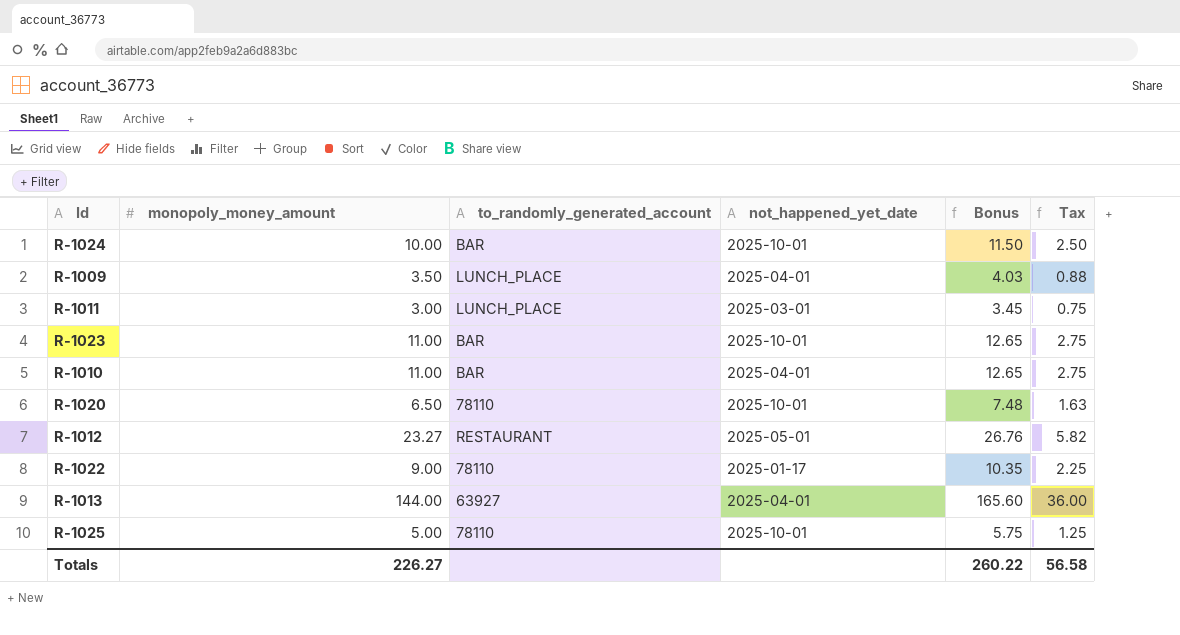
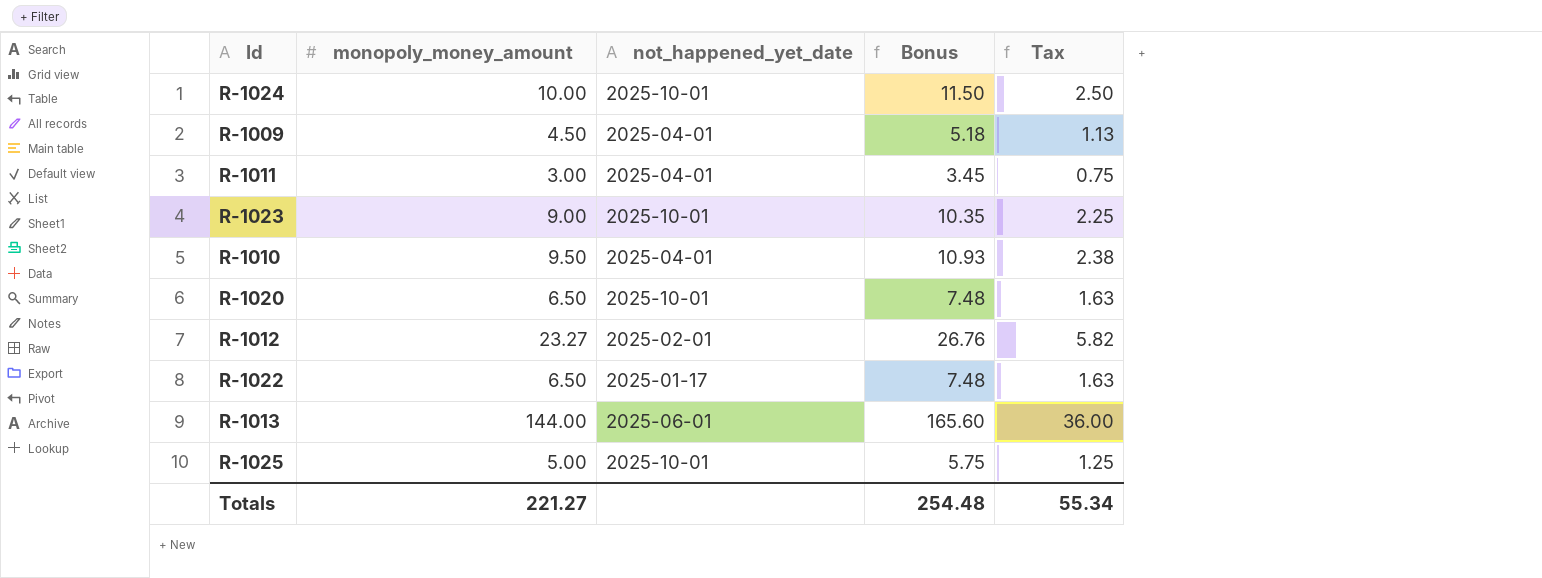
column to_randomly_generated_account | position: 3 -> none
R-1009 | monopoly_money_amount: 3.50 -> 4.50
R-1009 | Bonus: 4.03 -> 5.18
R-1009 | Tax: 0.88 -> 1.13
R-1011 | not_happened_yet_date: 2025-03-01 -> 2025-04-01
R-1023 | monopoly_money_amount: 11.00 -> 9.00
R-1023 | Bonus: 12.65 -> 10.35
R-1023 | Tax: 2.75 -> 2.25
R-1010 | monopoly_money_amount: 11.00 -> 9.50
R-1010 | Bonus: 12.65 -> 10.93
R-1010 | Tax: 2.75 -> 2.38
R-1012 | not_happened_yet_date: 2025-05-01 -> 2025-02-01
R-1022 | monopoly_money_amount: 9.00 -> 6.50
R-1022 | Bonus: 10.35 -> 7.48
R-1022 | Tax: 2.25 -> 1.63
R-1013 | not_happened_yet_date: 2025-04-01 -> 2025-06-01
Totals | monopoly_money_amount: 226.27 -> 221.27
Totals | Bonus: 260.22 -> 254.48
Totals | Tax: 56.58 -> 55.34

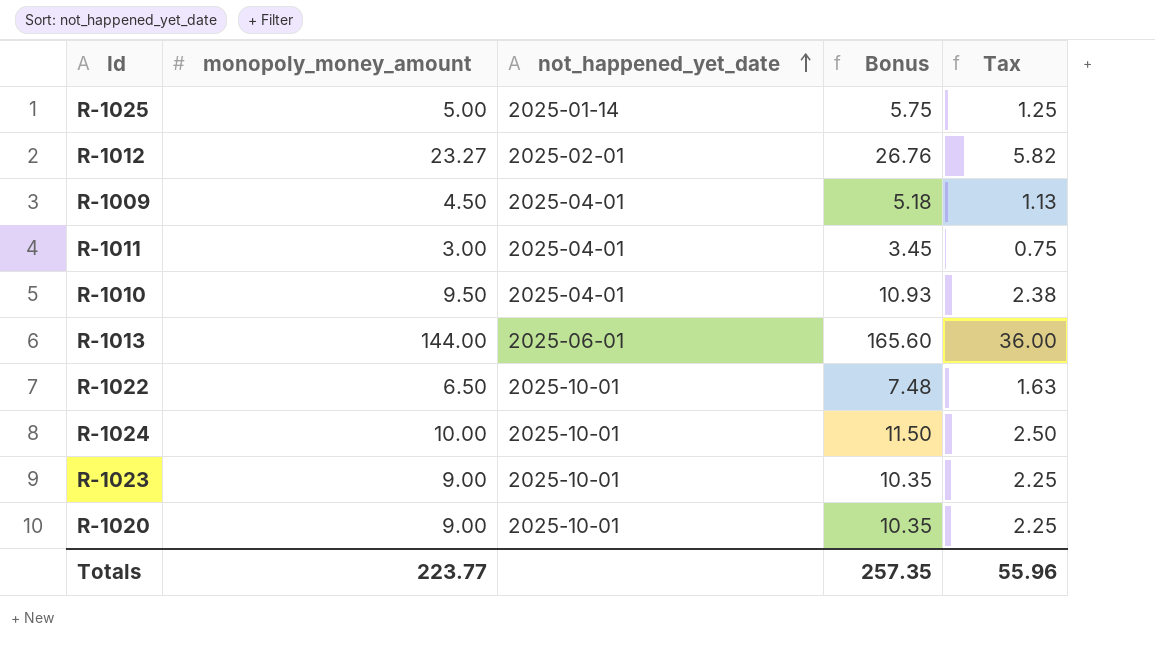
row order: none -> not_happened_yet_date ascending
R-1025 | not_happened_yet_date: 2025-10-01 -> 2025-01-14
R-1022 | not_happened_yet_date: 2025-01-17 -> 2025-10-01
R-1020 | monopoly_money_amount: 6.50 -> 9.00
R-1020 | Bonus: 7.48 -> 10.35
R-1020 | Tax: 1.63 -> 2.25
Totals | monopoly_money_amount: 221.27 -> 223.77
Totals | Bonus: 254.48 -> 257.35
Totals | Tax: 55.34 -> 55.96

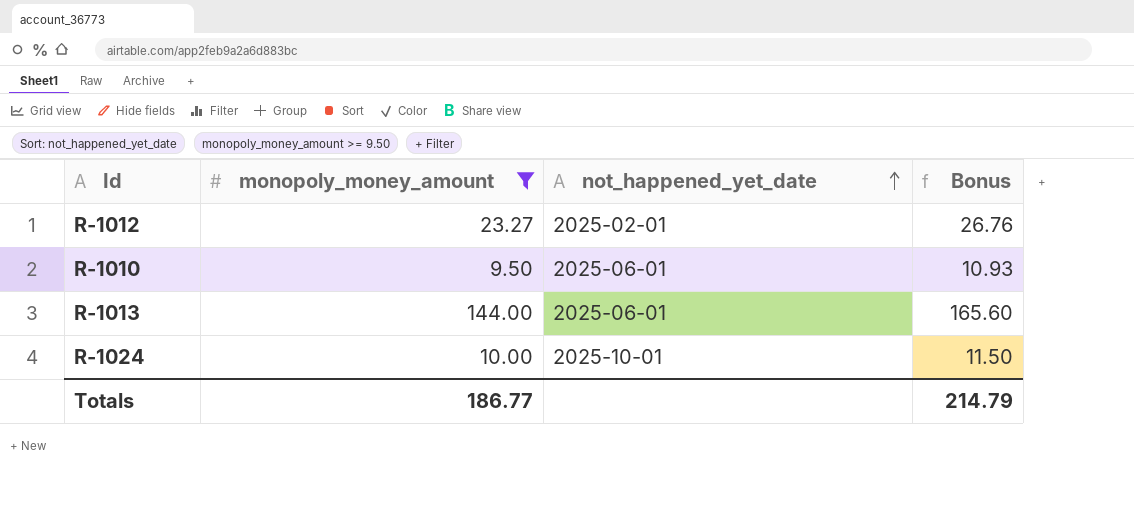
filter: none -> monopoly_money_amount >= 9.50
column Tax | formula: [monopoly_money_amount] * 0.25 -> none
R-1010 | not_happened_yet_date: 2025-04-01 -> 2025-06-01
Totals | monopoly_money_amount: 223.77 -> 186.77
Totals | Bonus: 257.35 -> 214.79

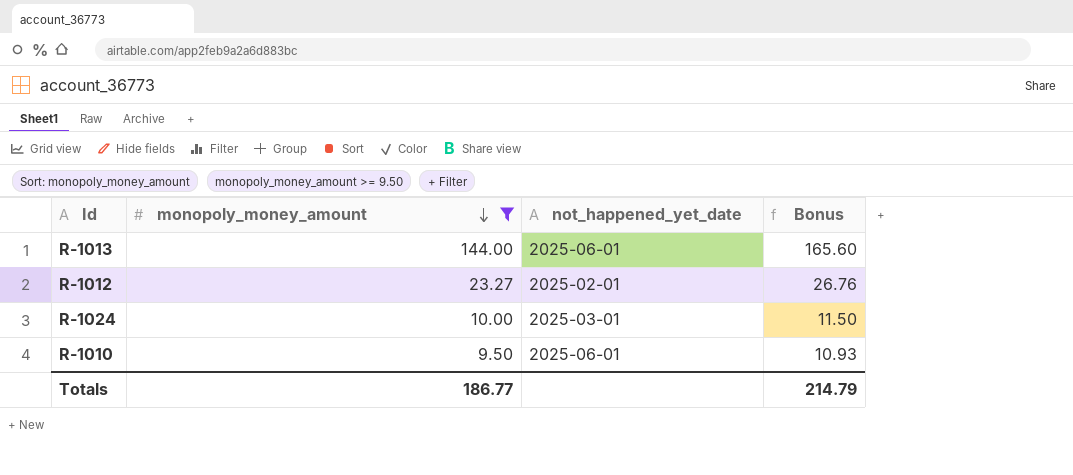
row order: not_happened_yet_date ascending -> monopoly_money_amount descending
R-1024 | not_happened_yet_date: 2025-10-01 -> 2025-03-01

